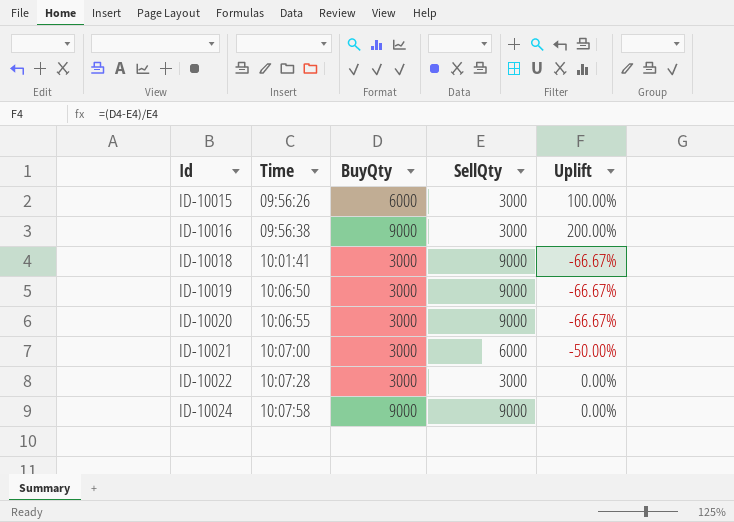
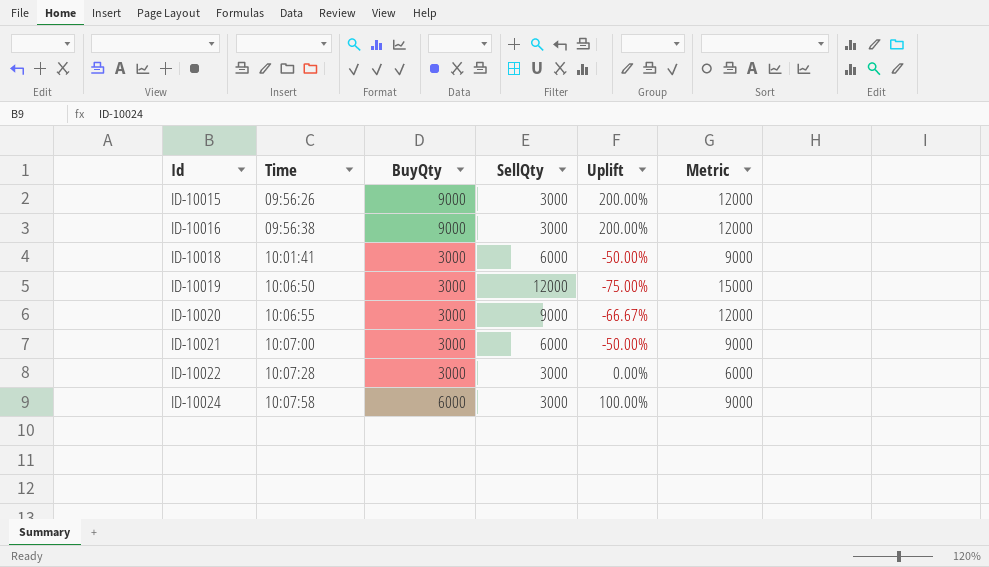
column Metric | formula: none -> [BuyQty] + [SellQty]
ID-10015 | BuyQty: 6000 -> 9000
ID-10015 | Uplift: 100.00% -> 200.00%
ID-10018 | SellQty: 9000 -> 6000
ID-10018 | Uplift: -66.67% -> -50.00%
ID-10019 | SellQty: 9000 -> 12000
ID-10019 | Uplift: -66.67% -> -75.00%
ID-10024 | BuyQty: 9000 -> 6000
ID-10024 | SellQty: 9000 -> 3000
ID-10024 | Uplift: 0.00% -> 100.00%

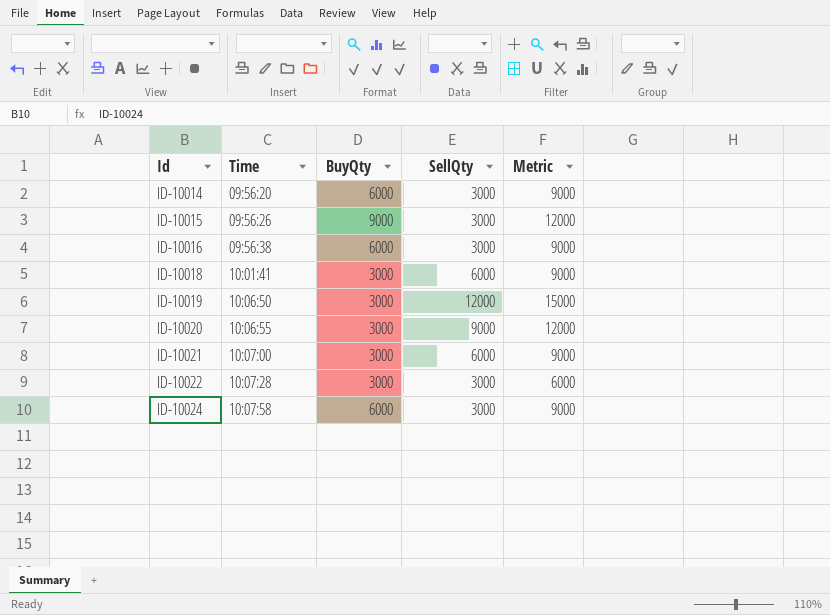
column Uplift | formula: ([BuyQty] - [SellQty]) / [SellQty] -> none
row ID-10014: none -> 09:56:20 | 6000 | 3000 | 9000
ID-10016 | BuyQty: 9000 -> 6000
ID-10016 | Metric: 12000 -> 9000

